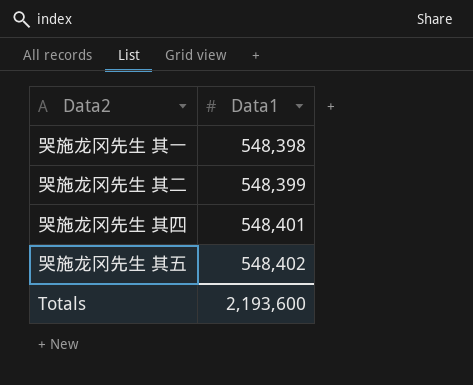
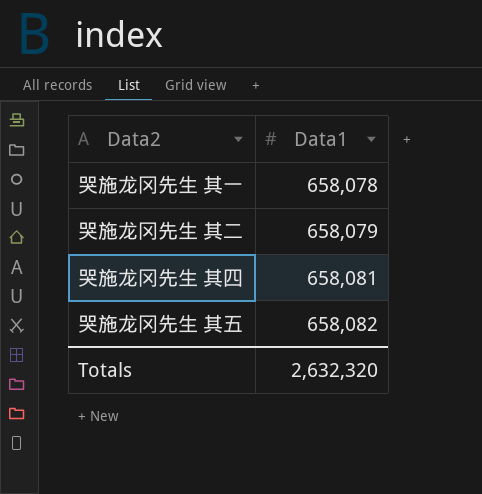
哭施龙冈先生 其一 | Data1: 548,398 -> 658,078
哭施龙冈先生 其二 | Data1: 548,399 -> 658,079
哭施龙冈先生 其四 | Data1: 548,401 -> 658,081
哭施龙冈先生 其五 | Data1: 548,402 -> 658,082
Totals | Data1: 2,193,600 -> 2,632,320

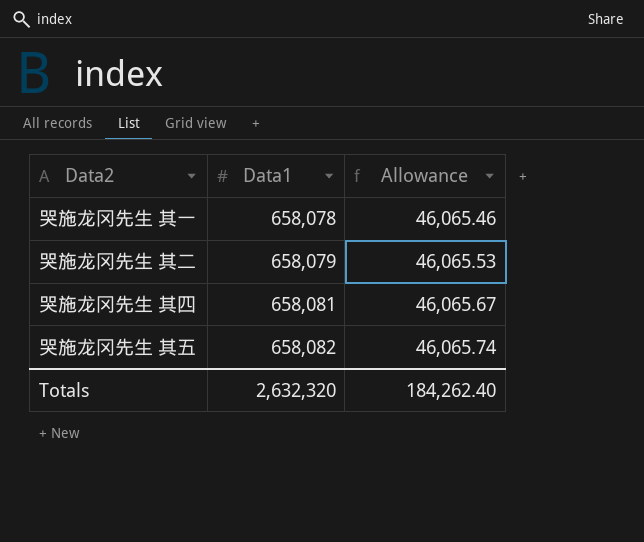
column Allowance | formula: none -> [Data1] * 0.07

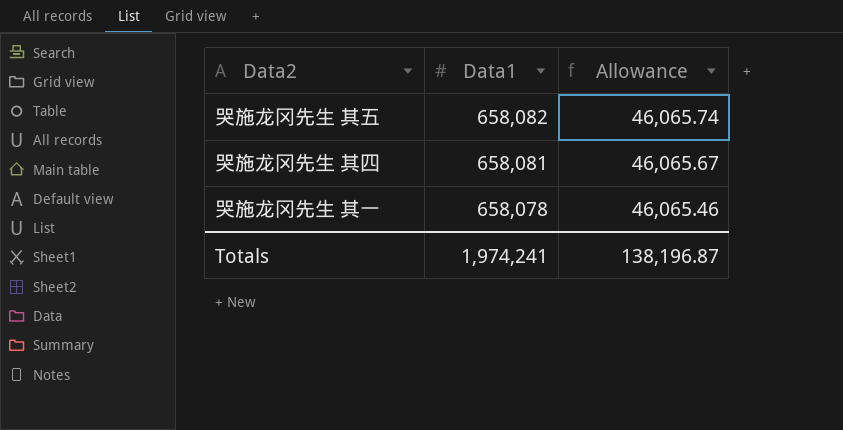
row order: Data1 ascending -> Data1 descending
row 哭施龙冈先生 其二: 658,079 | 46,065.53 -> none
Totals | Data1: 2,632,320 -> 1,974,241
Totals | Allowance: 184,262.40 -> 138,196.87

